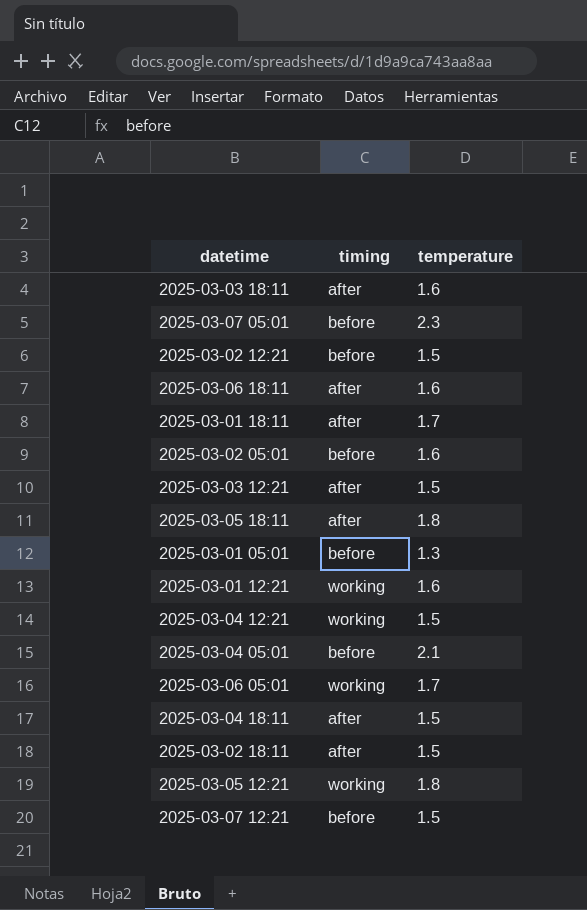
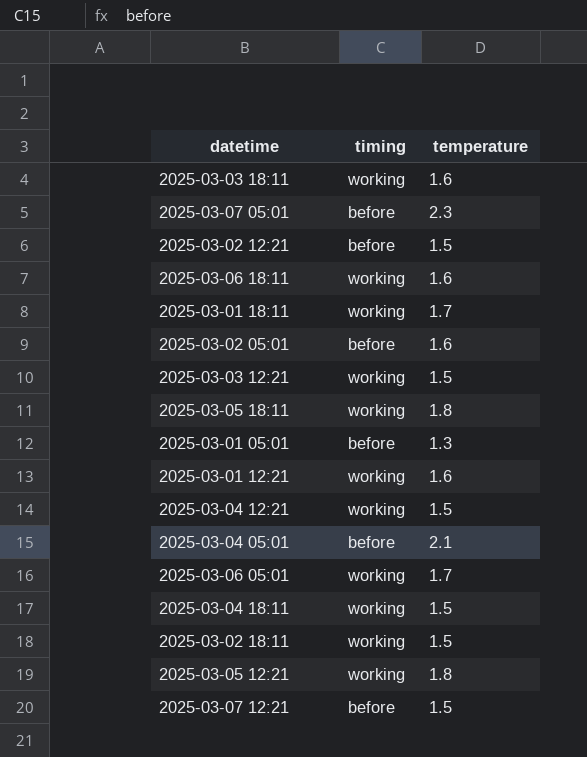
2025-03-03 18:11 | timing: after -> working
2025-03-06 18:11 | timing: after -> working
2025-03-01 18:11 | timing: after -> working
2025-03-03 12:21 | timing: after -> working
2025-03-05 18:11 | timing: after -> working
2025-03-04 18:11 | timing: after -> working
2025-03-02 18:11 | timing: after -> working

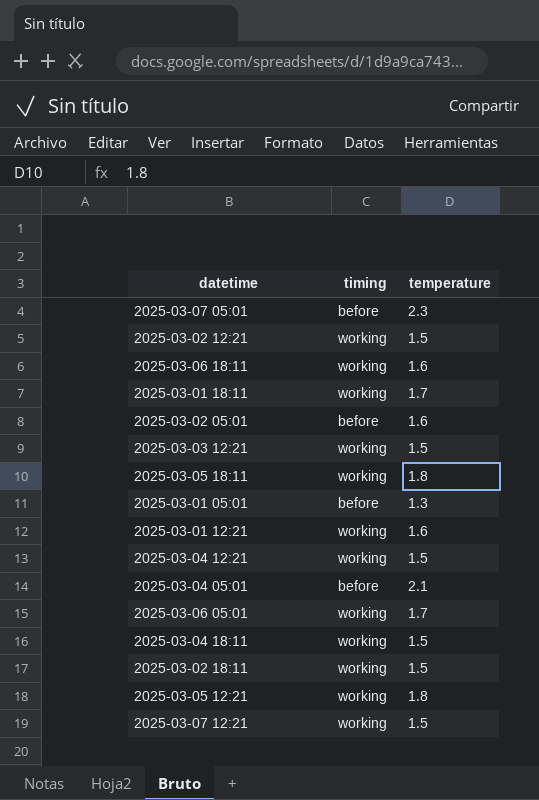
row 2025-03-03 18:11: working | 1.6 -> none
2025-03-02 12:21 | timing: before -> working
2025-03-07 12:21 | timing: before -> working

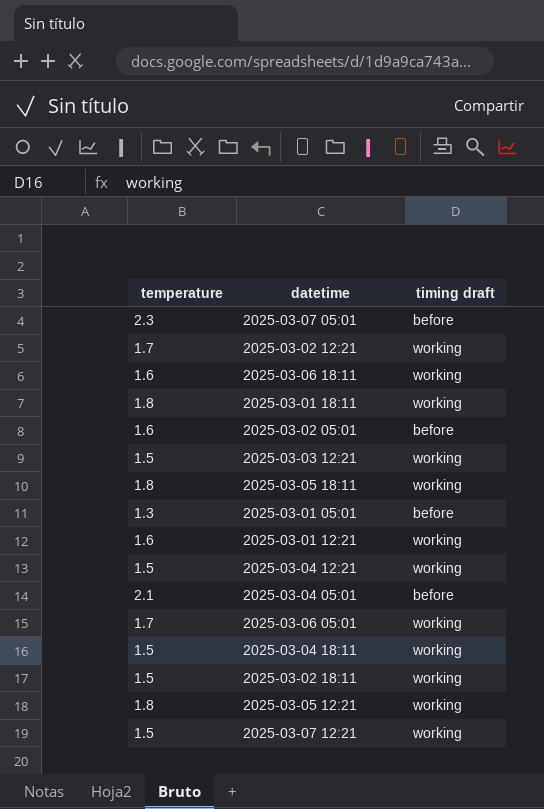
column temperature | position: 3 -> 1
column name: timing -> timing draft
2025-03-02 12:21 | temperature: 1.5 -> 1.7
2025-03-01 18:11 | temperature: 1.7 -> 1.8

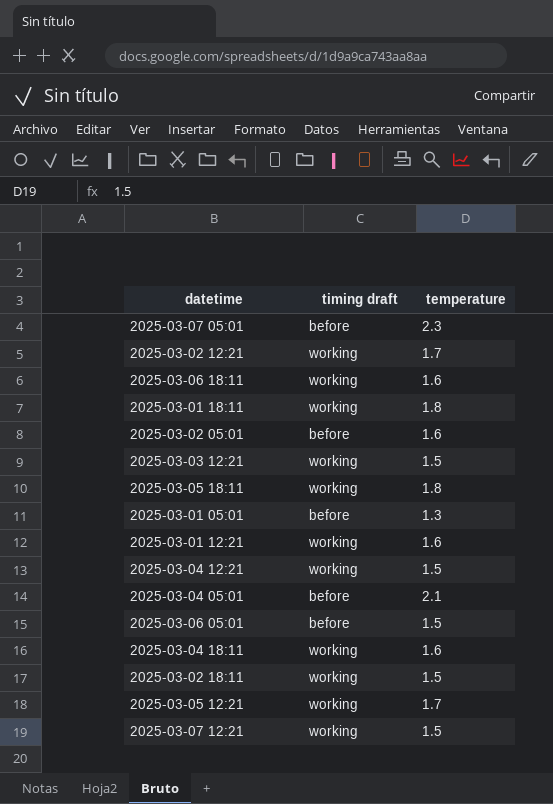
column temperature | position: 1 -> 3
2025-03-06 05:01 | timing draft: working -> before
2025-03-06 05:01 | temperature: 1.7 -> 1.5
2025-03-04 18:11 | temperature: 1.5 -> 1.6
2025-03-05 12:21 | temperature: 1.8 -> 1.7

